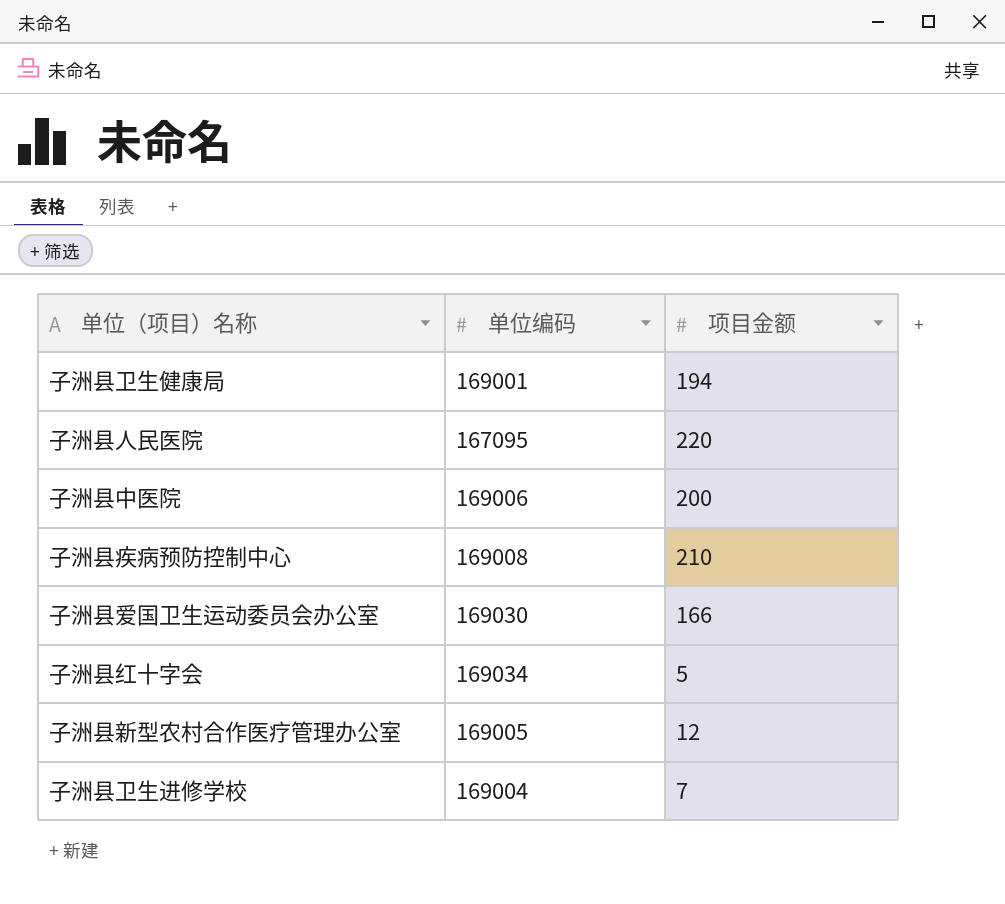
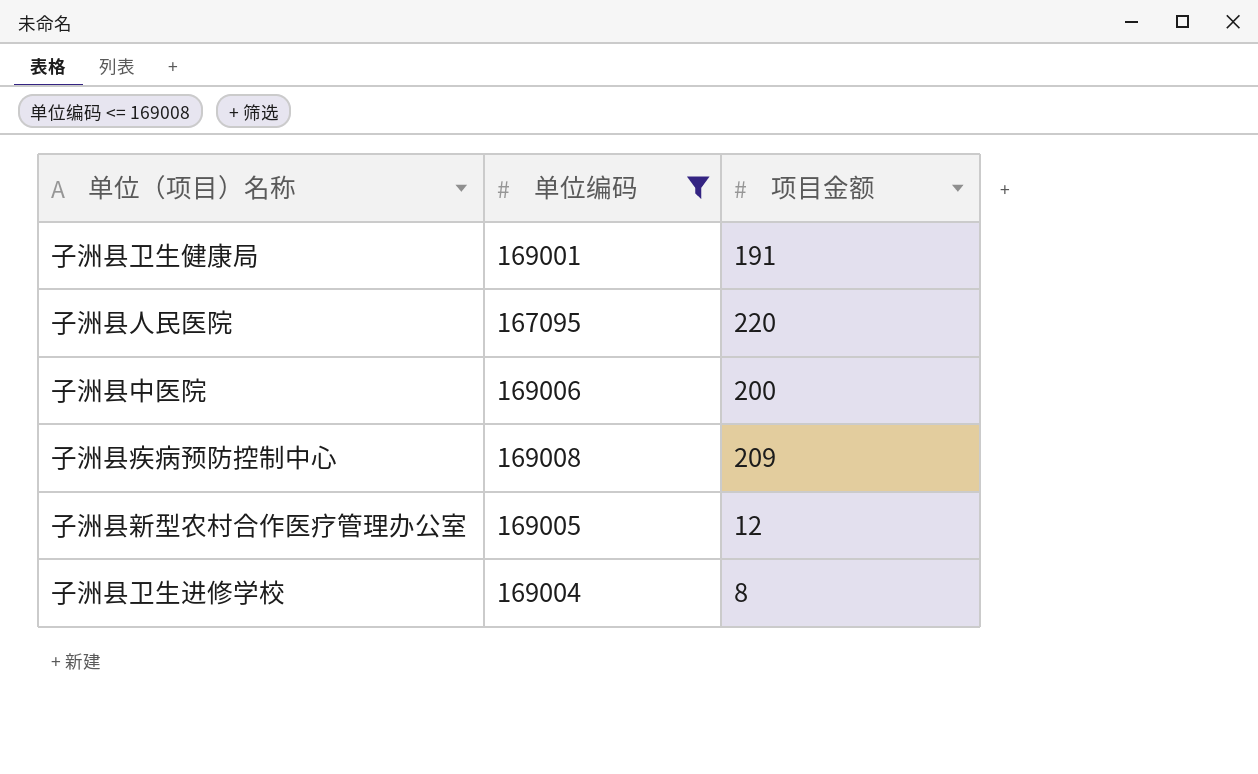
filter: none -> 单位编码 <= 169008
子洲县卫生健康局 | 项目金额: 194 -> 191
子洲县疾病预防控制中心 | 项目金额: 210 -> 209
子洲县卫生进修学校 | 项目金额: 7 -> 8

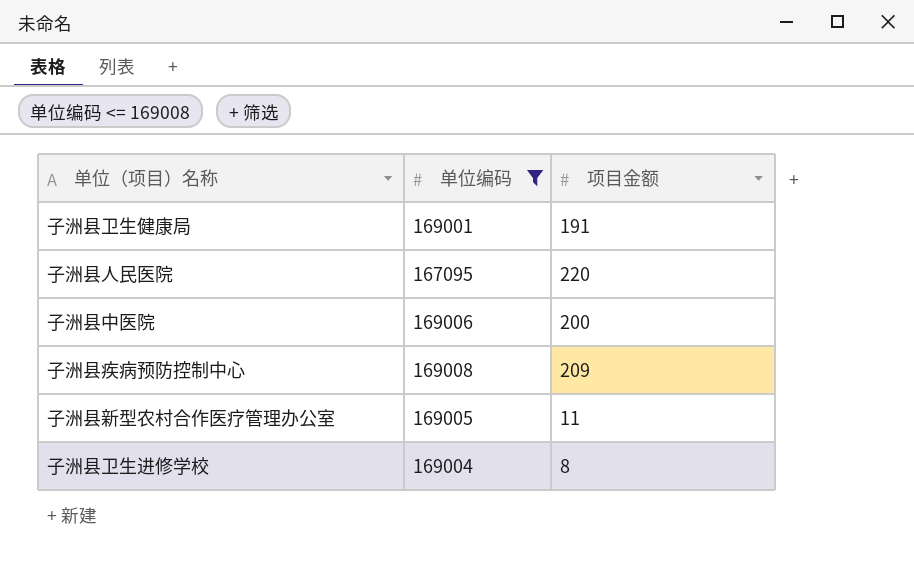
子洲县新型农村合作医疗管理办公室 | 项目金额: 12 -> 11

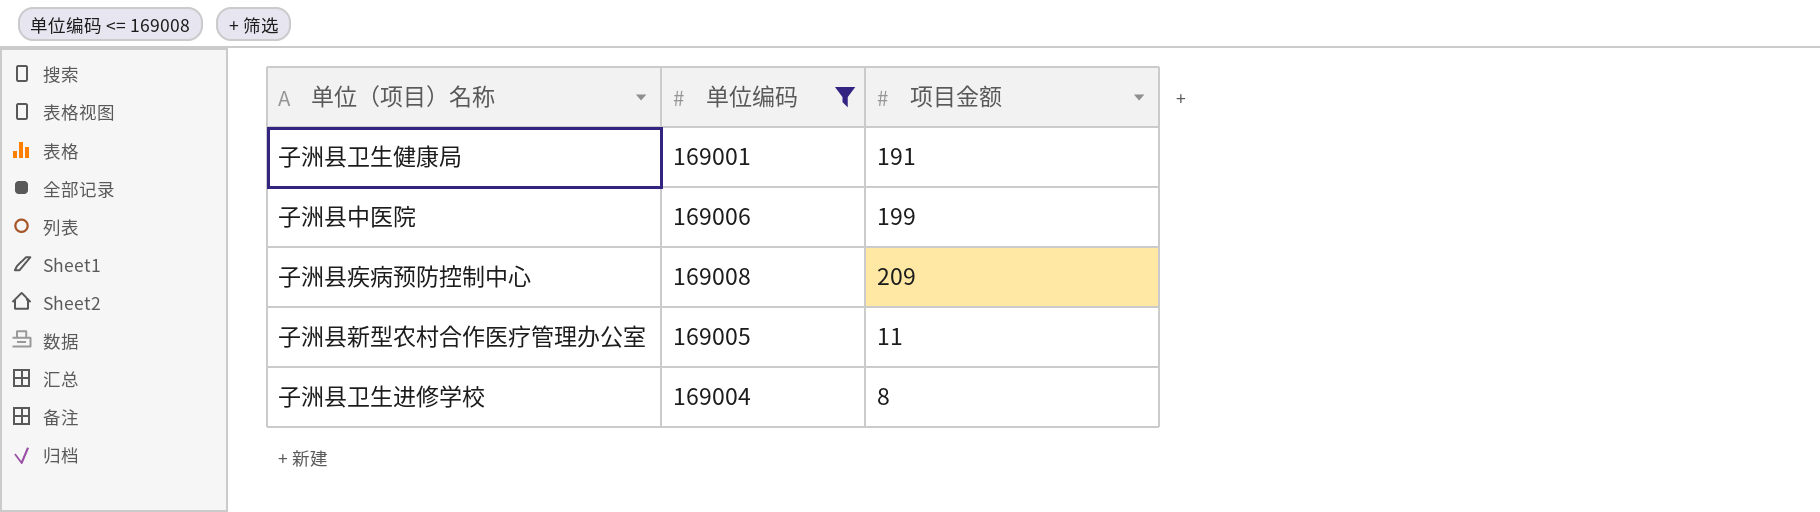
row 子洲县人民医院: 167095 | 220 -> none
子洲县中医院 | 项目金额: 200 -> 199

